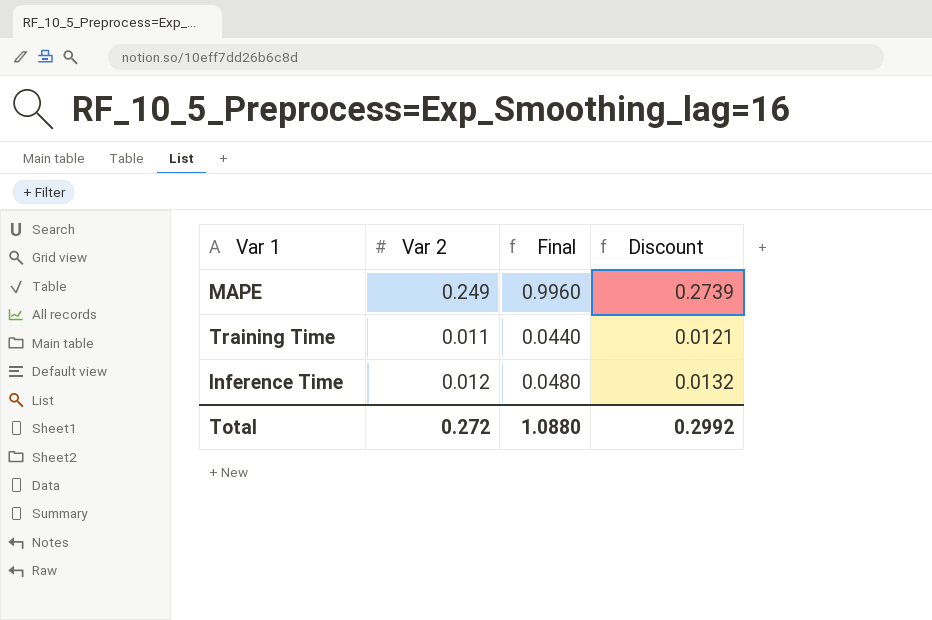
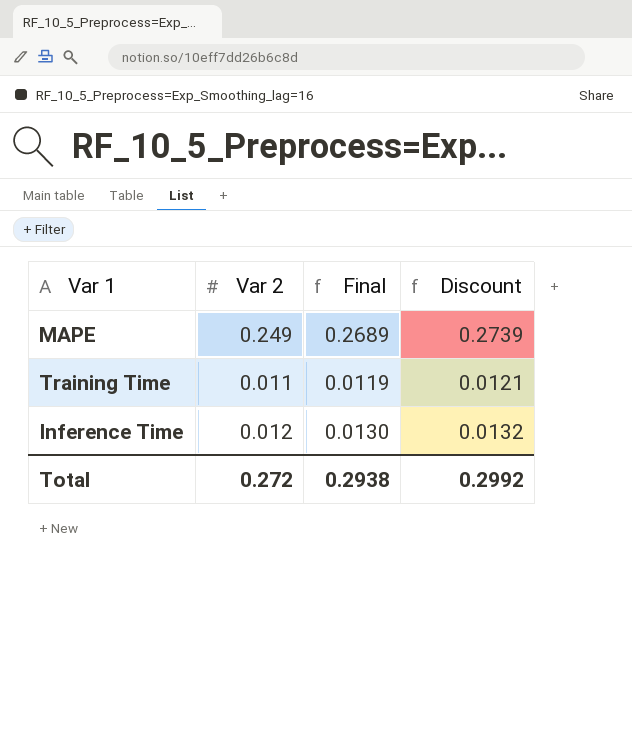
column Final | formula: [Var 2] * 4 -> [Var 2] * 1.08
Total | Final: 1.0880 -> 0.2938

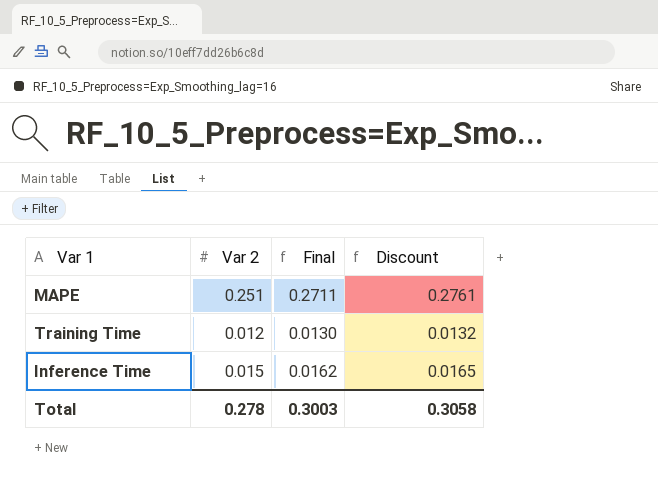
MAPE | Var 2: 0.249 -> 0.251
MAPE | Final: 0.2689 -> 0.2711
MAPE | Discount: 0.2739 -> 0.2761
Training Time | Var 2: 0.011 -> 0.012
Training Time | Final: 0.0119 -> 0.0130
Training Time | Discount: 0.0121 -> 0.0132
Inference Time | Var 2: 0.012 -> 0.015
Inference Time | Final: 0.0130 -> 0.0162
Inference Time | Discount: 0.0132 -> 0.0165
Total | Var 2: 0.272 -> 0.278
Total | Final: 0.2938 -> 0.3003
Total | Discount: 0.2992 -> 0.3058

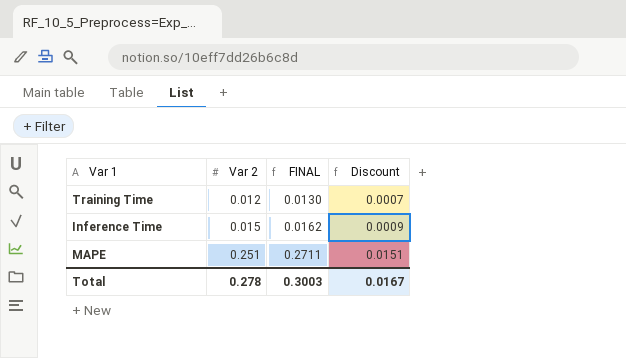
row order: none -> Var 2 ascending
column name: Final -> FINAL
column Discount | formula: [Var 2] * 1.1 -> [Var 2] * 0.06
Total | Discount: 0.3058 -> 0.0167

